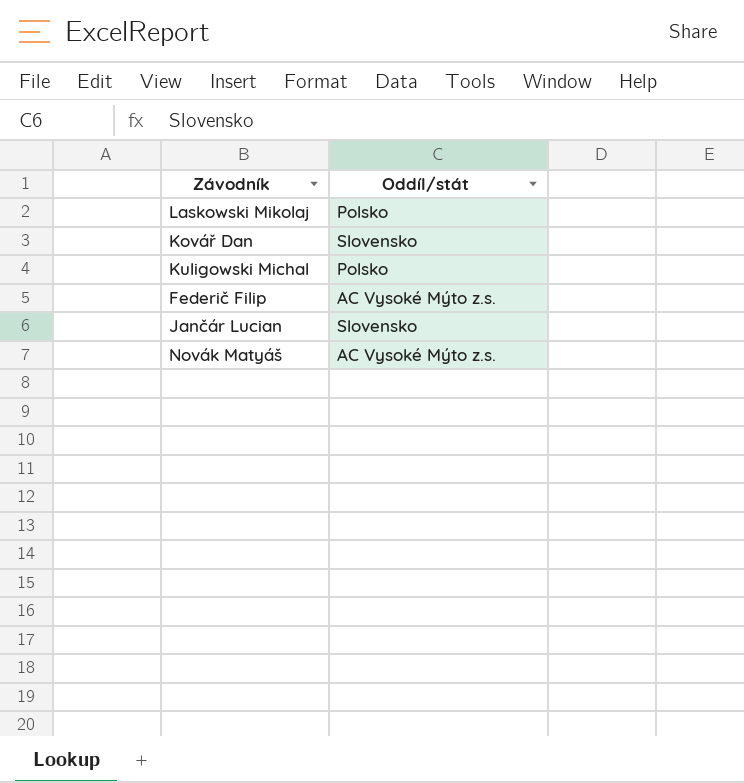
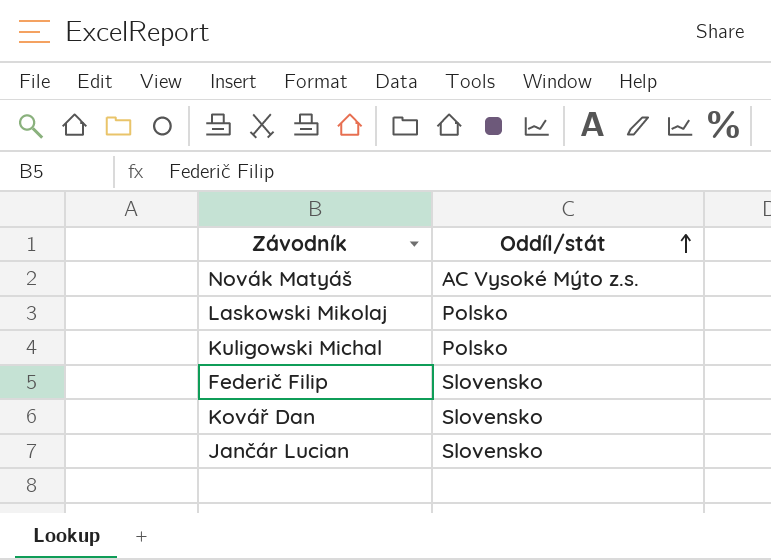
row order: none -> Oddíl/stát ascending
Federič Filip | Oddíl/stát: AC Vysoké Mýto z.s. -> Slovensko

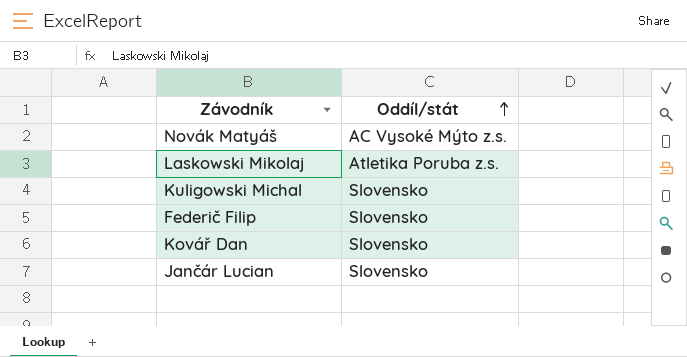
Laskowski Mikolaj | Oddíl/stát: Polsko -> Atletika Poruba z.s.
Kuligowski Michal | Oddíl/stát: Polsko -> Slovensko

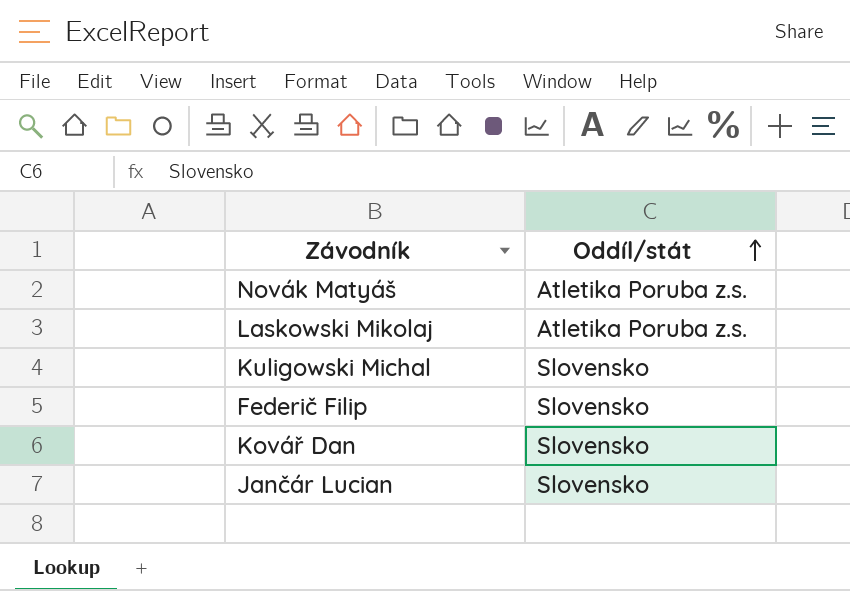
Novák Matyáš | Oddíl/stát: AC Vysoké Mýto z.s. -> Atletika Poruba z.s.

